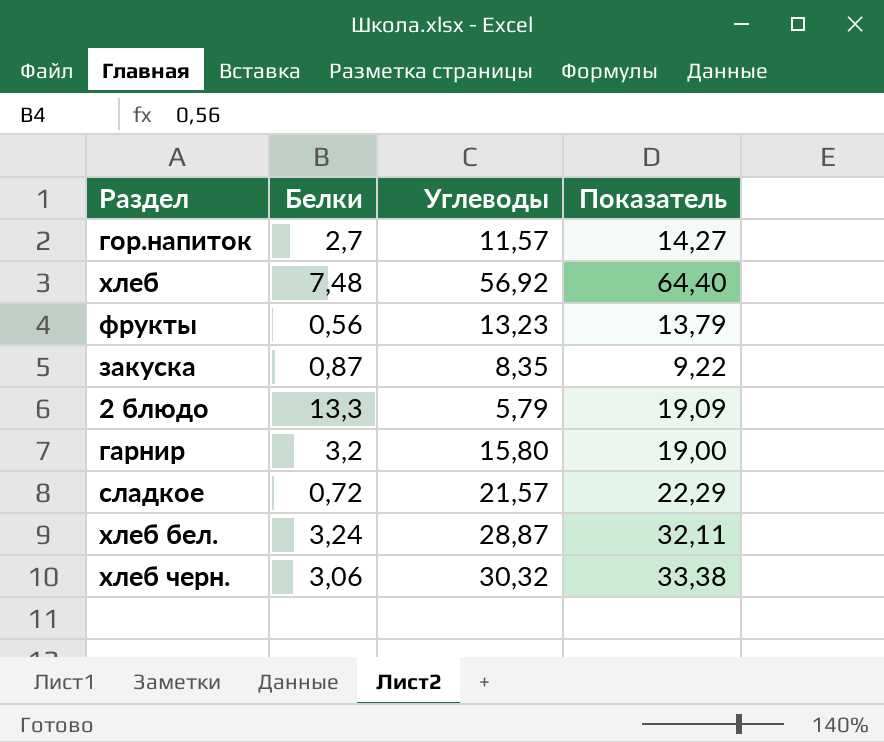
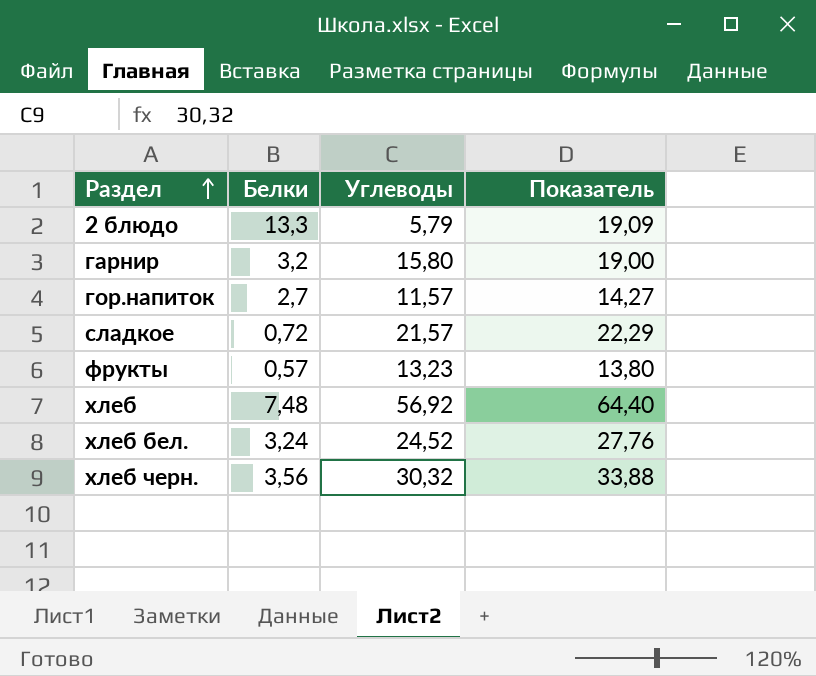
row order: none -> Раздел ascending
row закуска: 0,87 | 8,35 | 9,22 -> none
фрукты | Белки: 0,56 -> 0,57
фрукты | Показатель: 13,79 -> 13,80
хлеб бел. | Углеводы: 28,87 -> 24,52
хлеб бел. | Показатель: 32,11 -> 27,76
хлеб черн. | Белки: 3,06 -> 3,56
хлеб черн. | Показатель: 33,38 -> 33,88

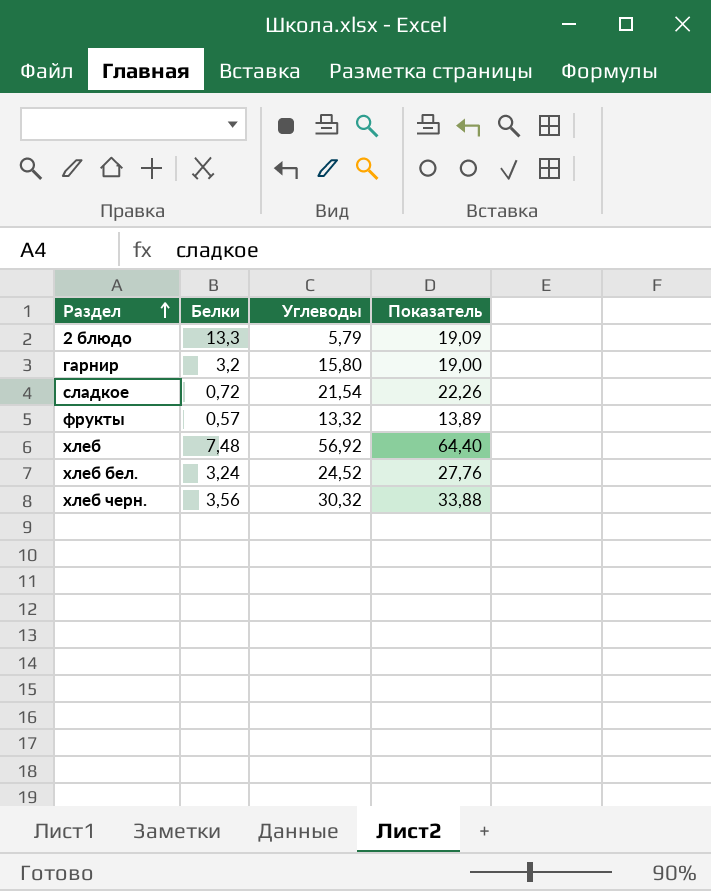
row гор.напиток: 2,7 | 11,57 | 14,27 -> none
сладкое | Углеводы: 21,57 -> 21,54
сладкое | Показатель: 22,29 -> 22,26
фрукты | Углеводы: 13,23 -> 13,32
фрукты | Показатель: 13,80 -> 13,89

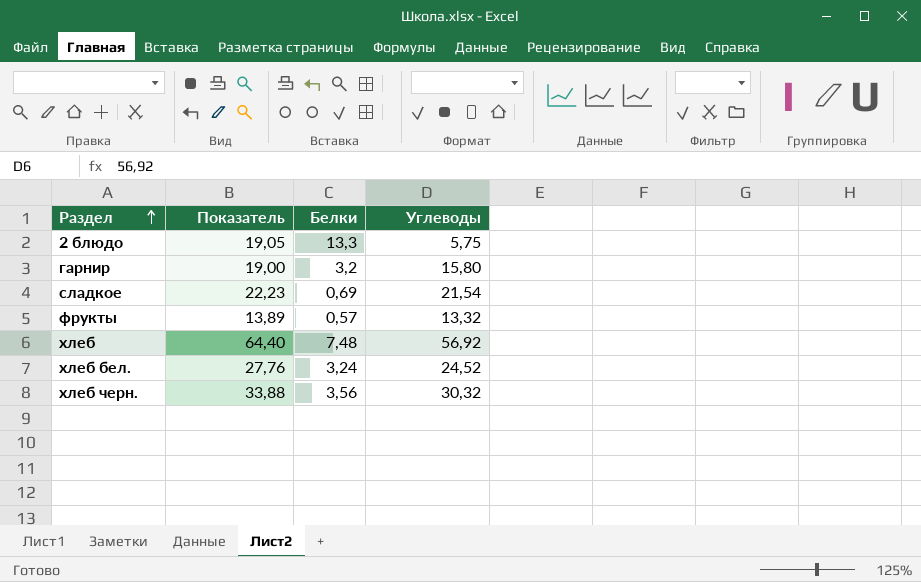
column Показатель | position: 4 -> 2
2 блюдо | Показатель: 19,09 -> 19,05
2 блюдо | Углеводы: 5,79 -> 5,75
сладкое | Показатель: 22,26 -> 22,23
сладкое | Белки: 0,72 -> 0,69

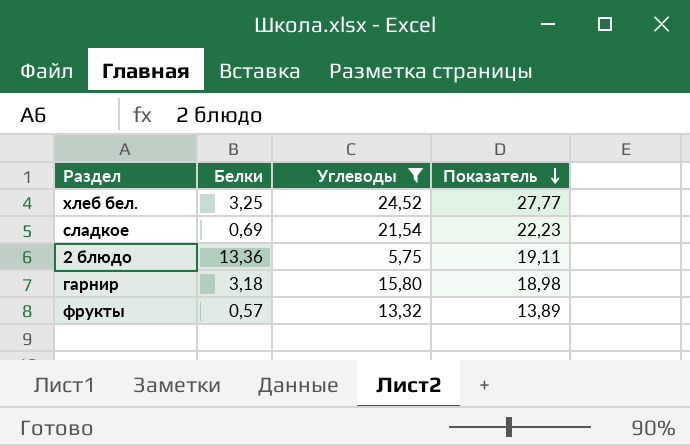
filter: none -> Углеводы <= 24,52
row order: Раздел ascending -> Показатель descending
column Показатель | position: 2 -> 4
хлеб бел. | Белки: 3,24 -> 3,25
хлеб бел. | Показатель: 27,76 -> 27,77
2 блюдо | Белки: 13,3 -> 13,36
2 блюдо | Показатель: 19,05 -> 19,11
гарнир | Белки: 3,2 -> 3,18
гарнир | Показатель: 19,00 -> 18,98

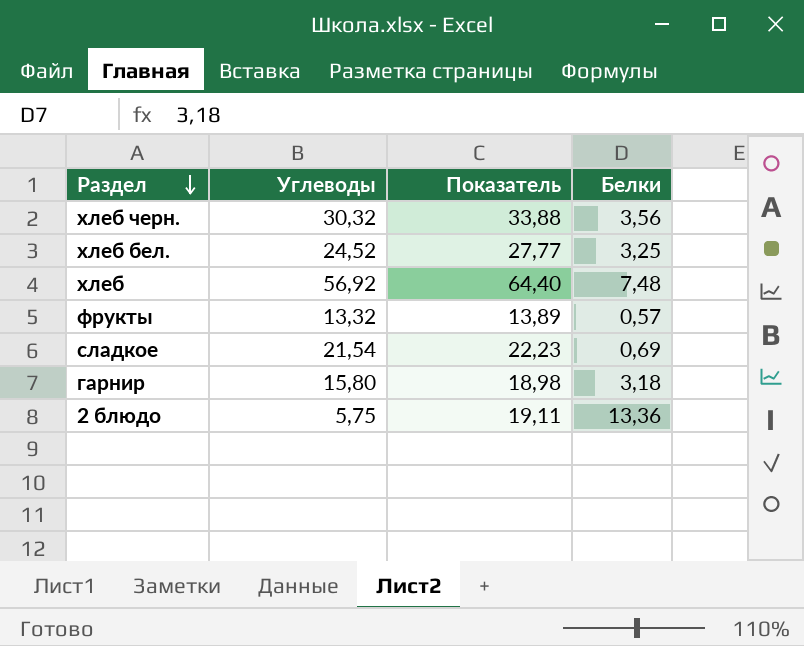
filter: Углеводы <= 24,52 -> none
row order: Показатель descending -> Раздел descending
column Белки | position: 2 -> 4

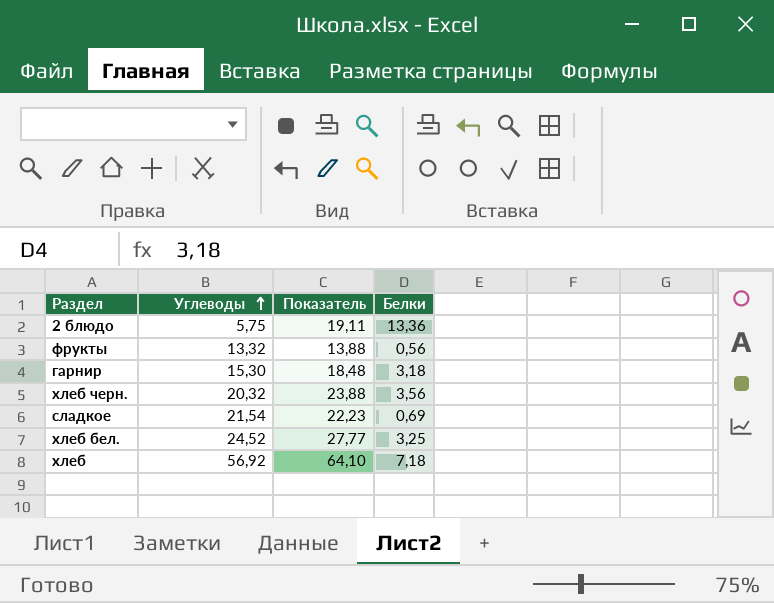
row order: Раздел descending -> Углеводы ascending
фрукты | Показатель: 13,89 -> 13,88
фрукты | Белки: 0,57 -> 0,56
гарнир | Углеводы: 15,80 -> 15,30
гарнир | Показатель: 18,98 -> 18,48
хлеб черн. | Углеводы: 30,32 -> 20,32
хлеб черн. | Показатель: 33,88 -> 23,88
хлеб | Показатель: 64,40 -> 64,10
хлеб | Белки: 7,48 -> 7,18

